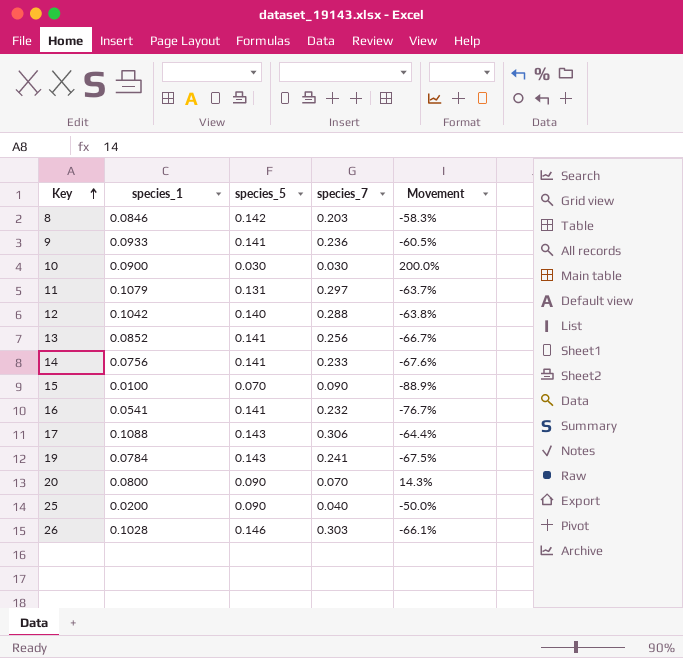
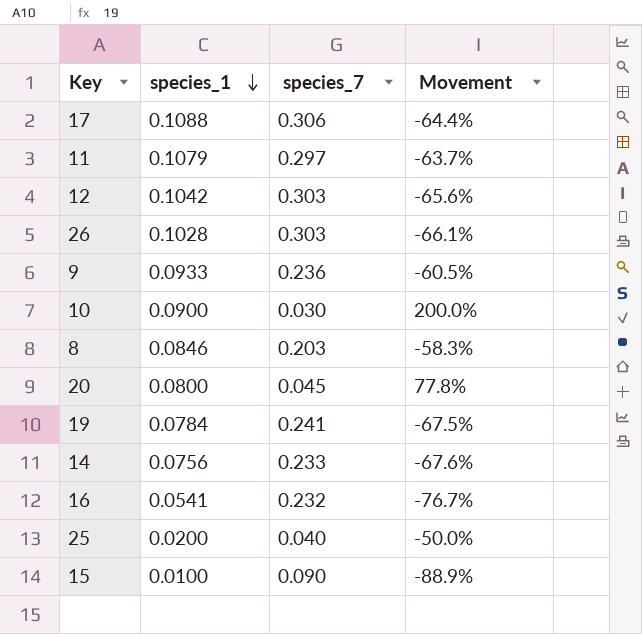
row order: Key ascending -> species_1 descending
column species_5 | position: 3 -> none
row 13: 0.0852 | 0.141 | 0.256 | -66.7% -> none
12 | species_7: 0.288 -> 0.303
12 | Movement: -63.8% -> -65.6%
20 | species_7: 0.070 -> 0.045
20 | Movement: 14.3% -> 77.8%

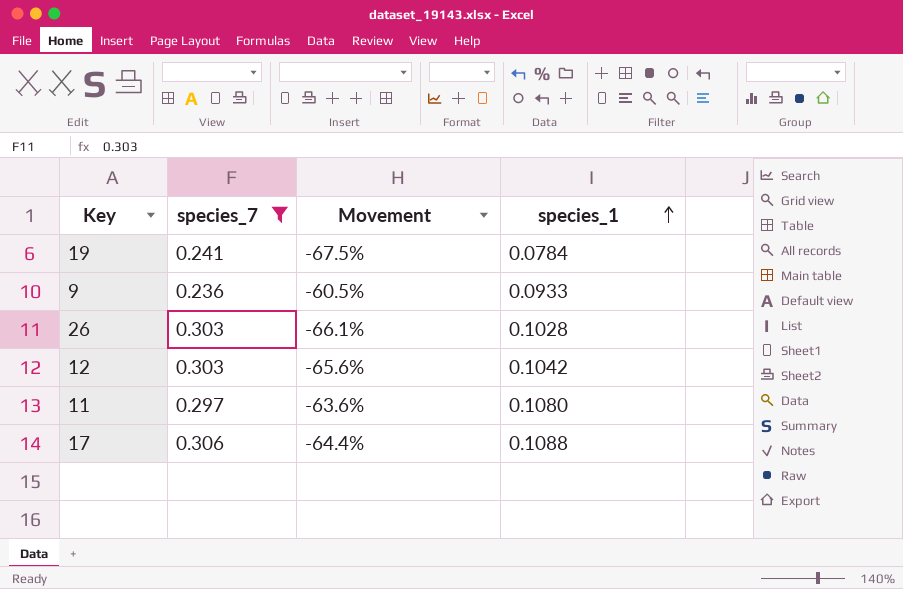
filter: none -> species_7 >= 0.236
row order: species_1 descending -> species_1 ascending
column species_1 | position: 2 -> 4
11 | Movement: -63.7% -> -63.6%
11 | species_1: 0.1079 -> 0.1080

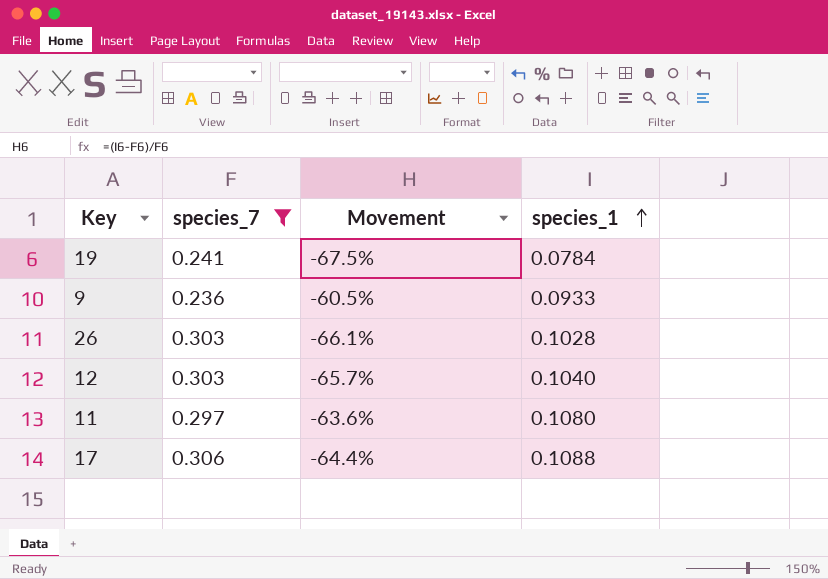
12 | Movement: -65.6% -> -65.7%
12 | species_1: 0.1042 -> 0.1040

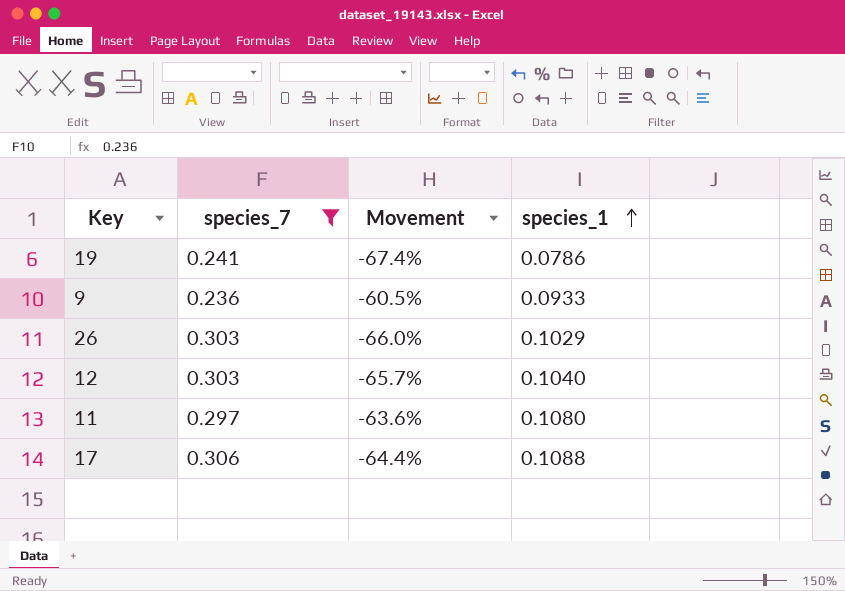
19 | Movement: -67.5% -> -67.4%
19 | species_1: 0.0784 -> 0.0786
26 | Movement: -66.1% -> -66.0%
26 | species_1: 0.1028 -> 0.1029

